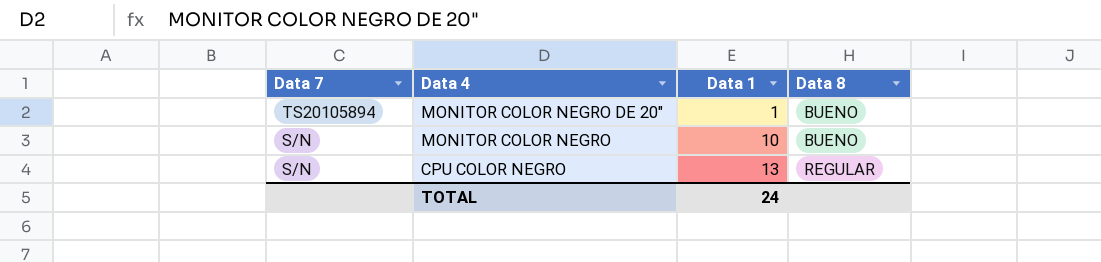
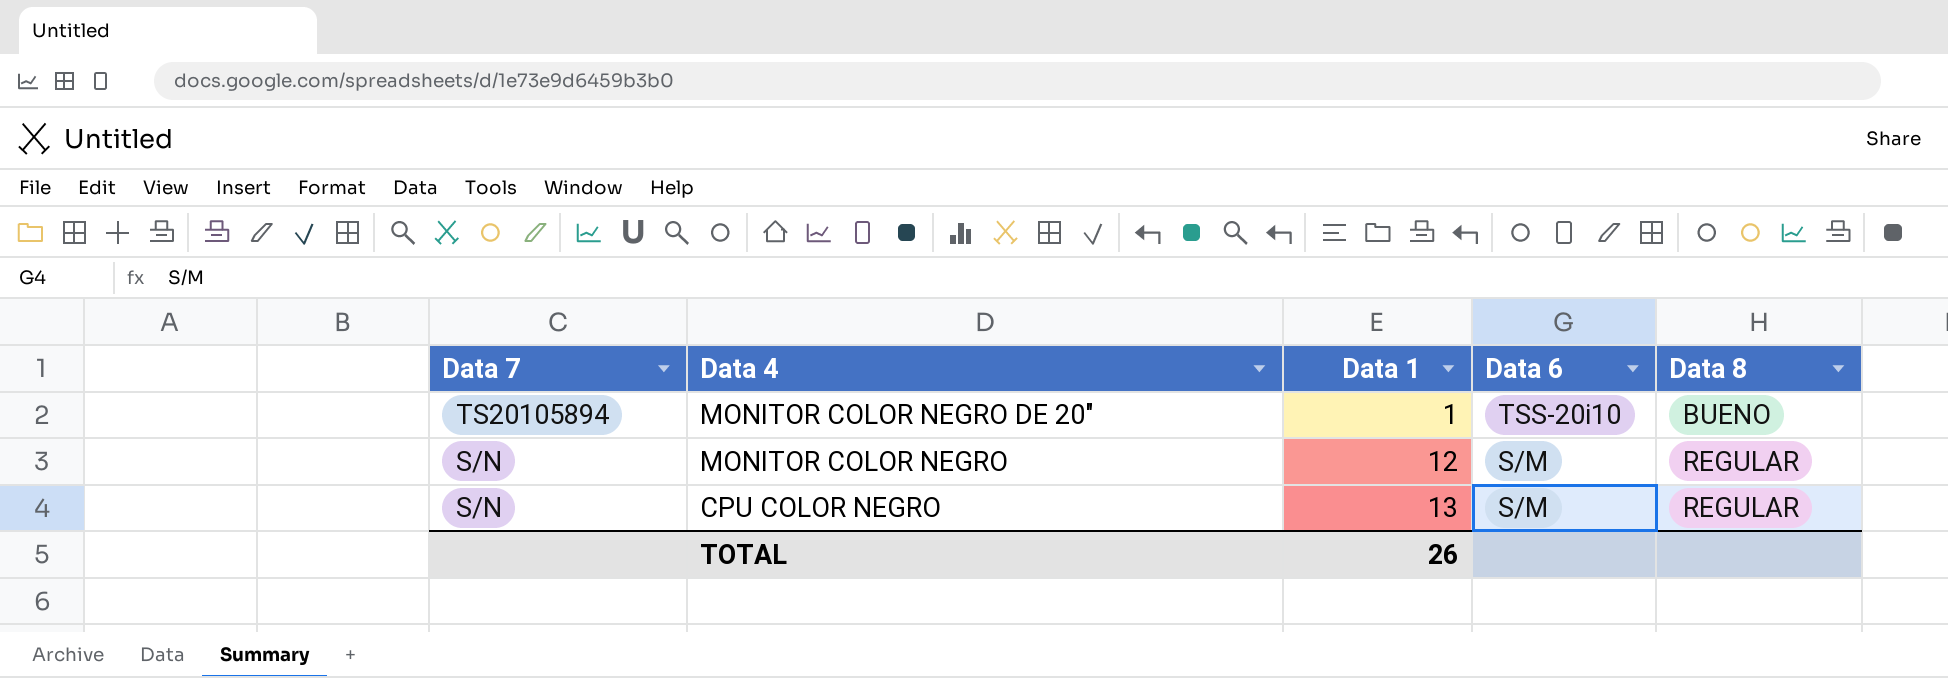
column Data 6 | position: none -> 4
MONITOR COLOR NEGRO | Data 1: 10 -> 12
MONITOR COLOR NEGRO | Data 8: BUENO -> REGULAR
TOTAL | Data 1: 24 -> 26

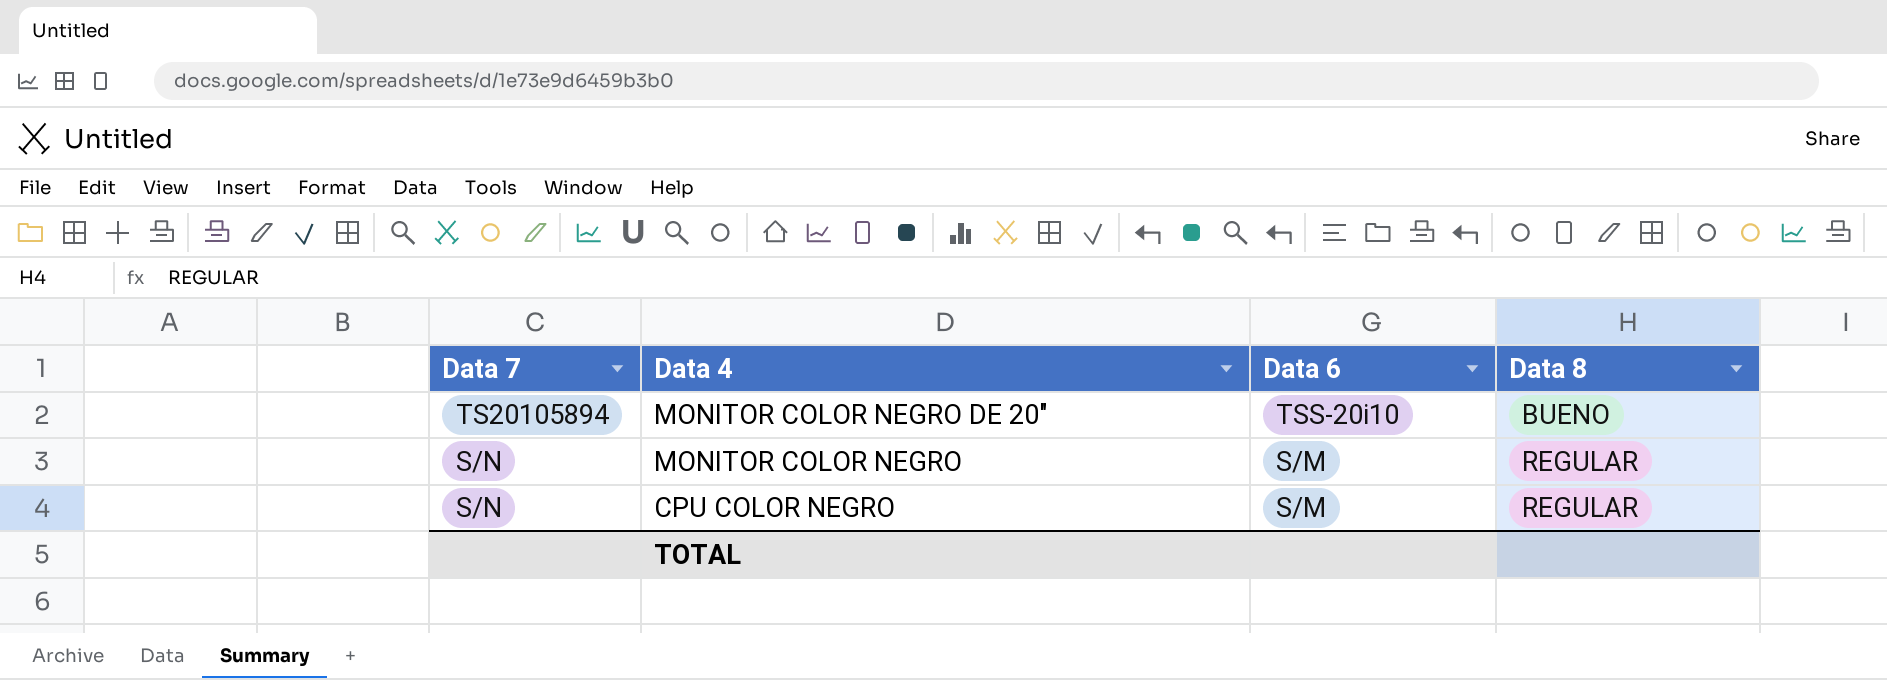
column Data 1 | position: 3 -> none

